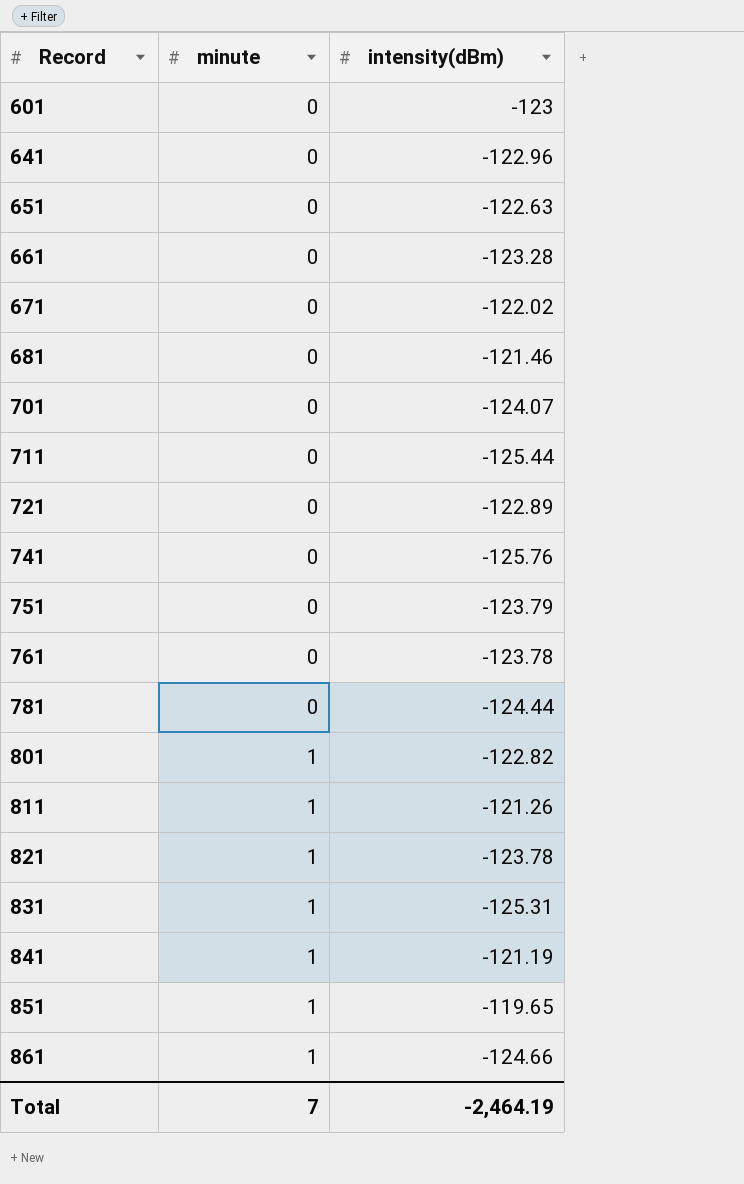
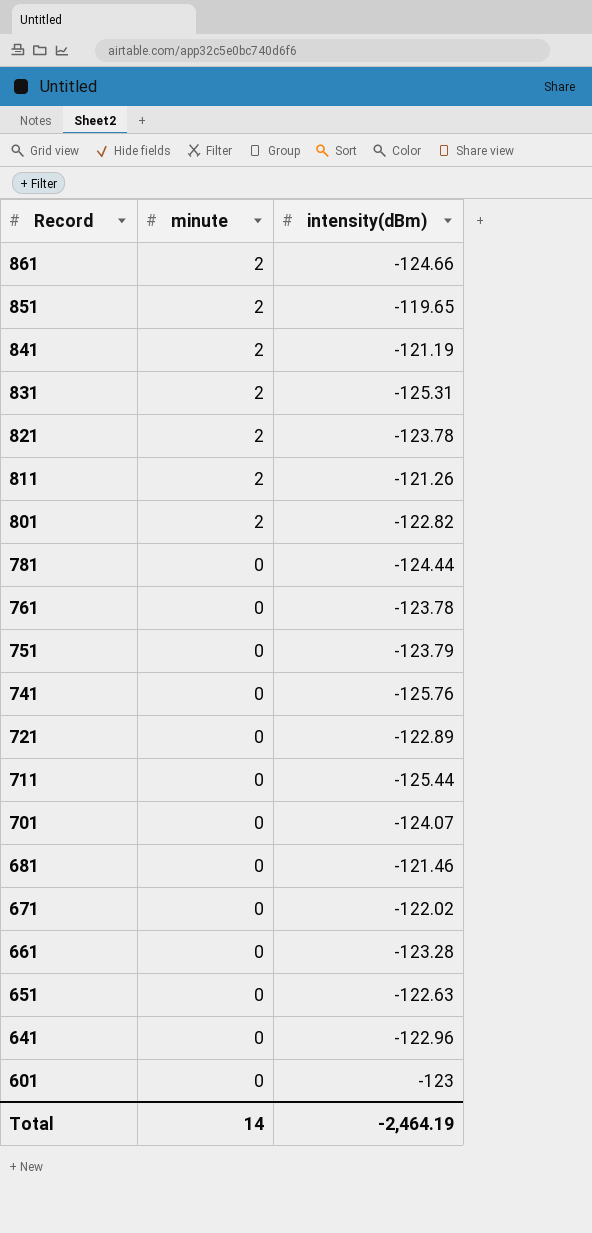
row order: Record ascending -> Record descending
861 | minute: 1 -> 2
851 | minute: 1 -> 2
841 | minute: 1 -> 2
831 | minute: 1 -> 2
821 | minute: 1 -> 2
811 | minute: 1 -> 2
801 | minute: 1 -> 2
Total | minute: 7 -> 14

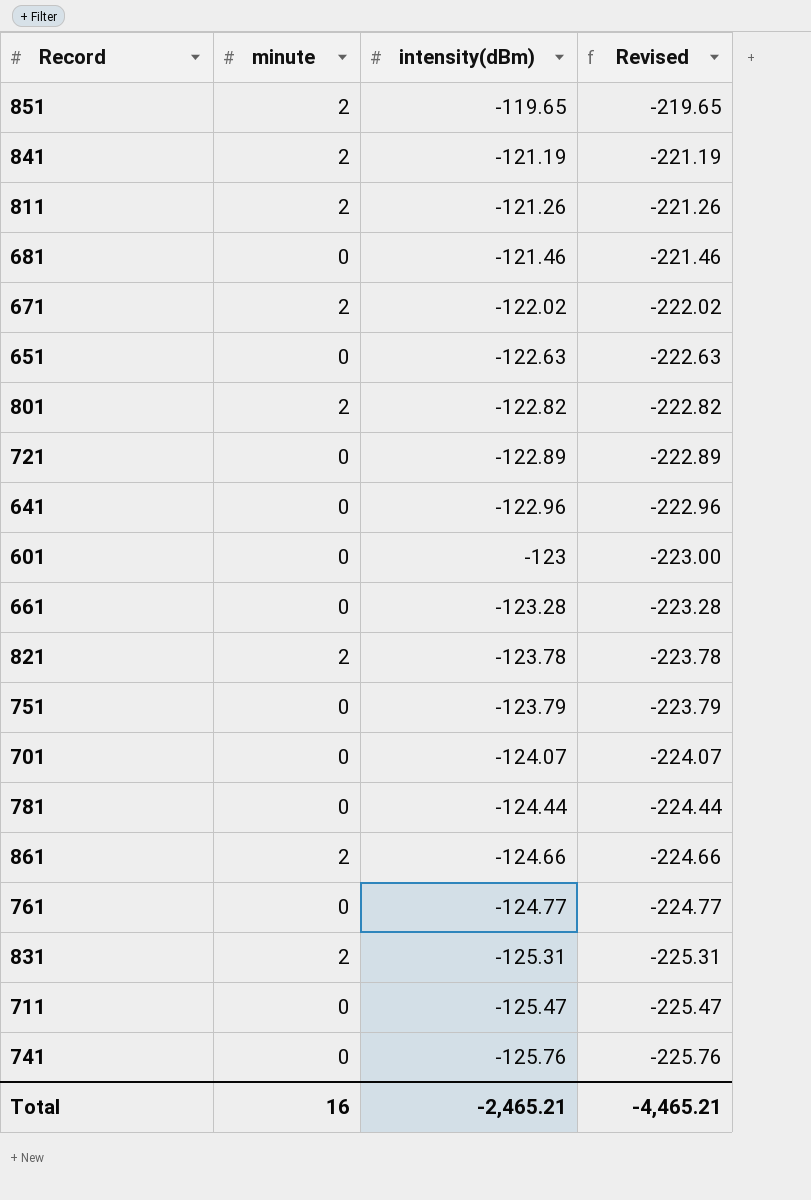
row order: Record descending -> intensity(dBm) descending
column Revised | formula: none -> [intensity(dBm)] - 100
671 | minute: 0 -> 2
761 | intensity(dBm): -123.78 -> -124.77
711 | intensity(dBm): -125.44 -> -125.47
Total | minute: 14 -> 16
Total | intensity(dBm): -2,464.19 -> -2,465.21

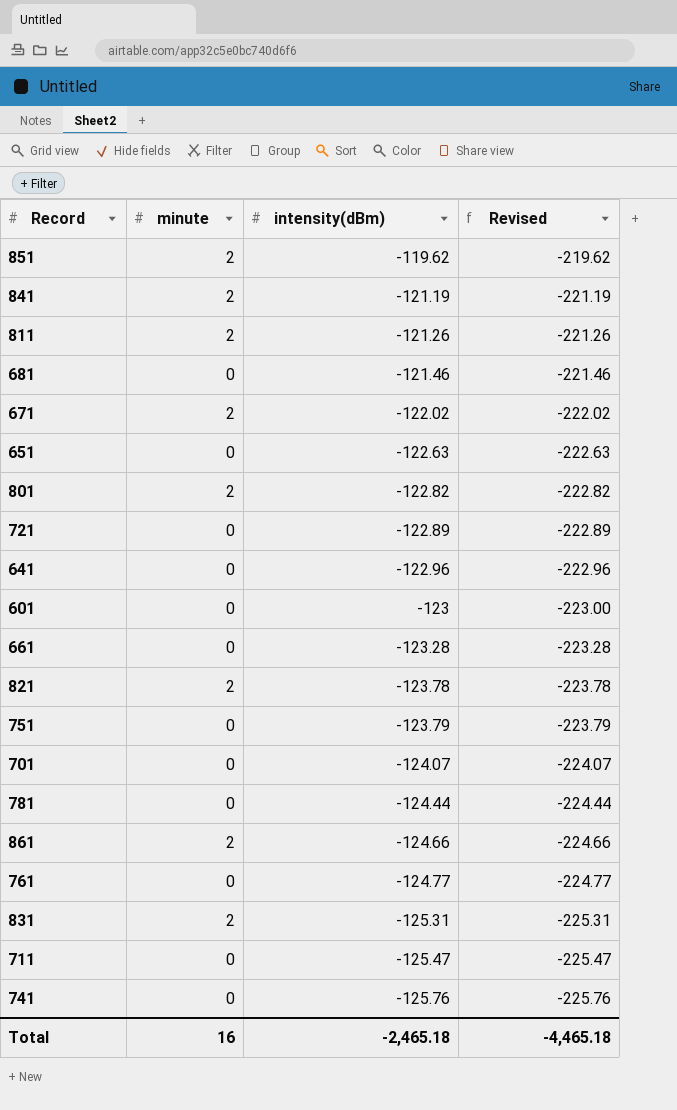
851 | intensity(dBm): -119.65 -> -119.62
851 | Revised: -219.65 -> -219.62
Total | intensity(dBm): -2,465.21 -> -2,465.18
Total | Revised: -4,465.21 -> -4,465.18

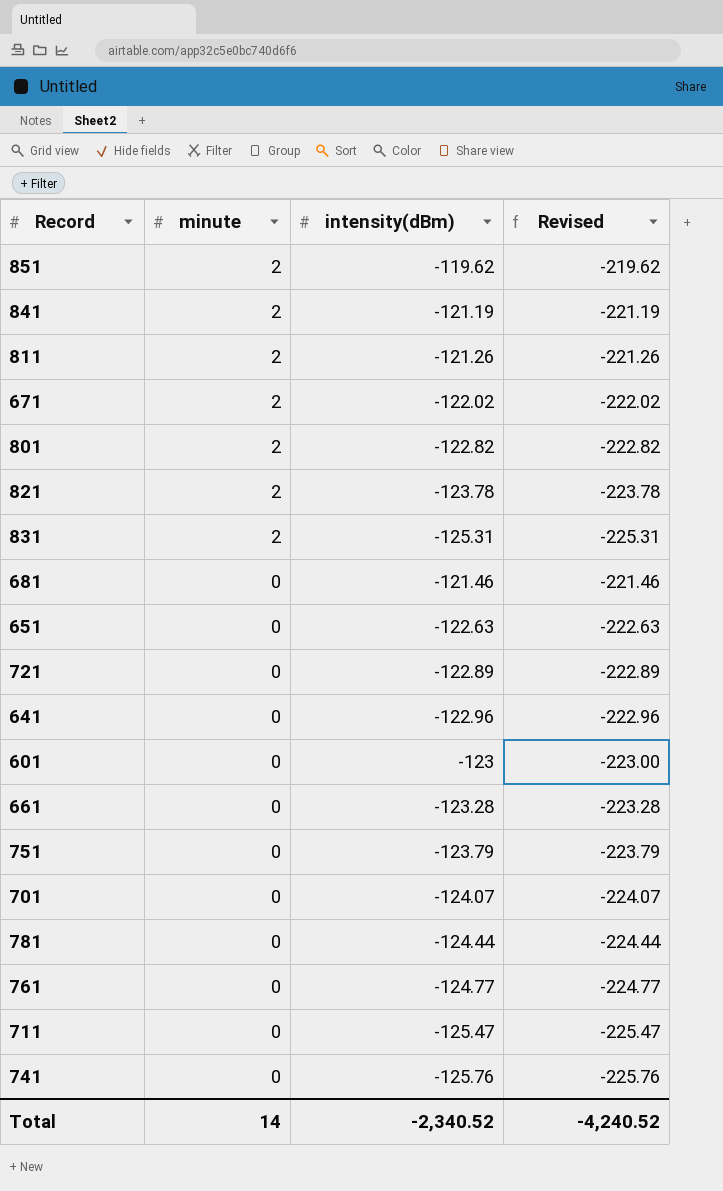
row order: intensity(dBm) descending -> minute descending
row 861: 2 | -124.66 | -224.66 -> none
Total | minute: 16 -> 14
Total | intensity(dBm): -2,465.18 -> -2,340.52
Total | Revised: -4,465.18 -> -4,240.52

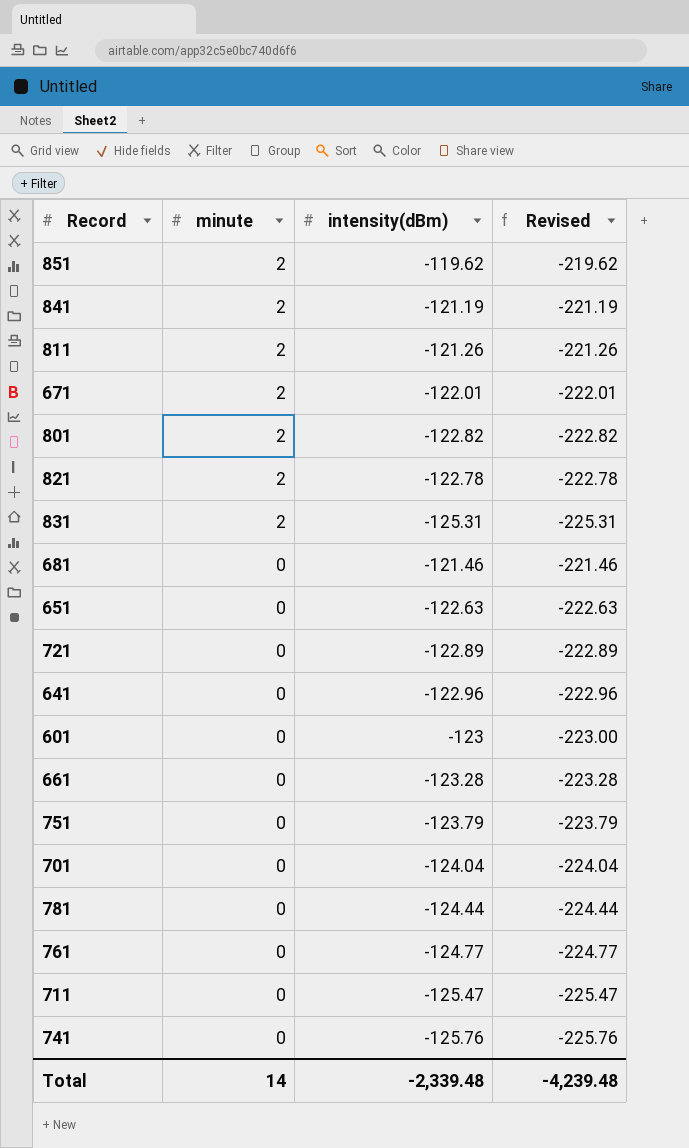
671 | intensity(dBm): -122.02 -> -122.01
671 | Revised: -222.02 -> -222.01
821 | intensity(dBm): -123.78 -> -122.78
821 | Revised: -223.78 -> -222.78
701 | intensity(dBm): -124.07 -> -124.04
701 | Revised: -224.07 -> -224.04
Total | intensity(dBm): -2,340.52 -> -2,339.48
Total | Revised: -4,240.52 -> -4,239.48

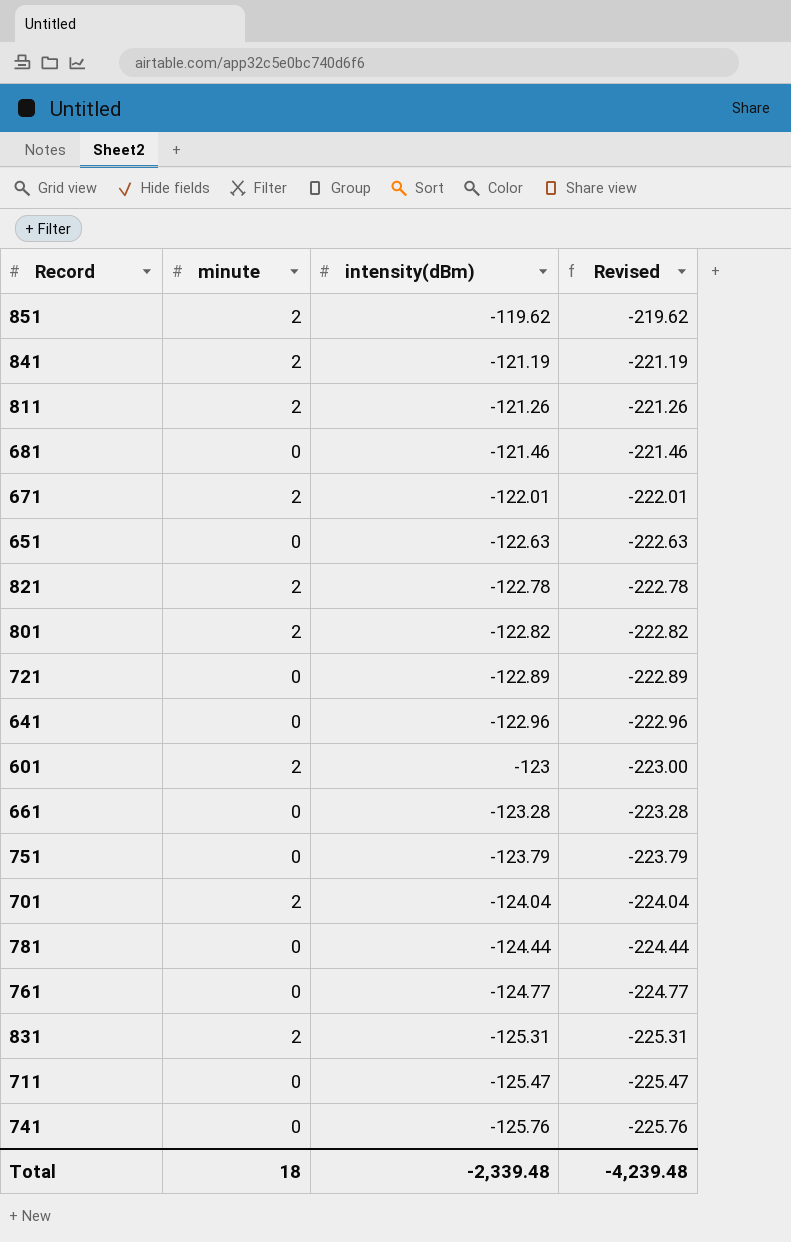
row order: minute descending -> intensity(dBm) descending
601 | minute: 0 -> 2
701 | minute: 0 -> 2
Total | minute: 14 -> 18

